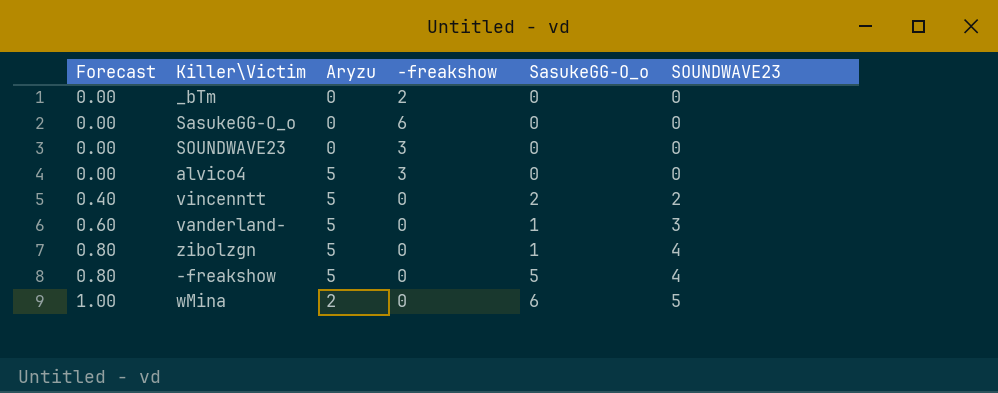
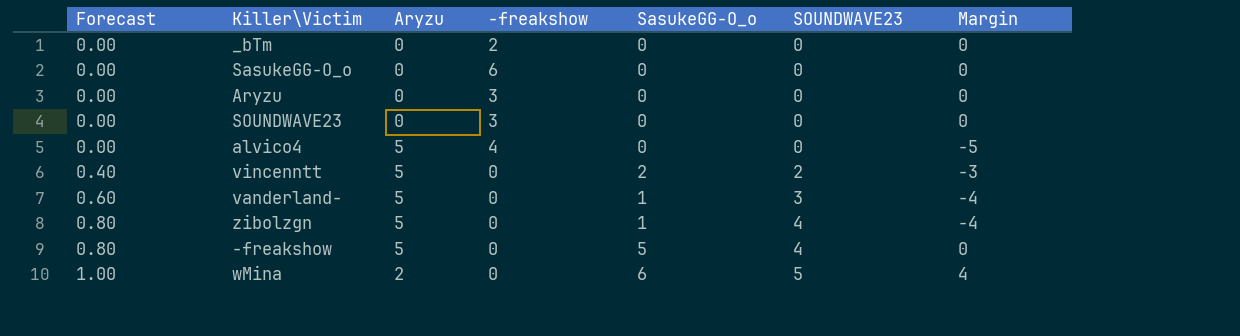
column Margin | formula: none -> [SasukeGG-O_o] - [Aryzu]
row Aryzu: none -> 0.00 | 0 | 3 | 0 | 0 | 0
alvico4 | -freakshow: 3 -> 4

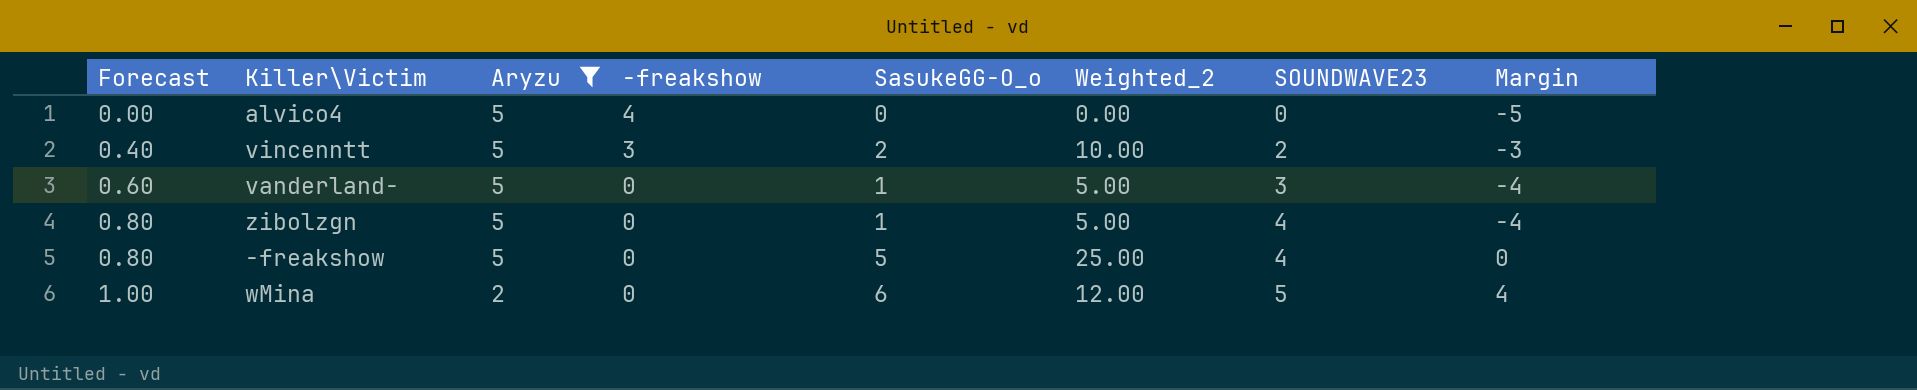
filter: none -> Aryzu != 0
column Weighted_2 | formula: none -> [Aryzu] * [SasukeGG-O_o]
vincenntt | -freakshow: 0 -> 3

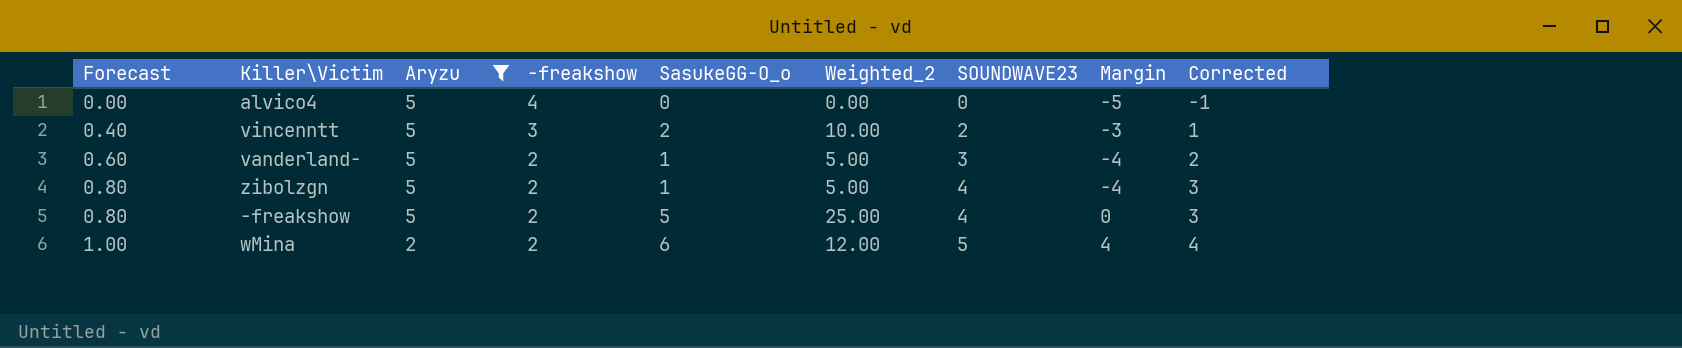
column Corrected | formula: none -> [SOUNDWAVE23] - 1
vanderland- | -freakshow: 0 -> 2
zibolzgn | -freakshow: 0 -> 2
-freakshow | -freakshow: 0 -> 2
wMina | -freakshow: 0 -> 2

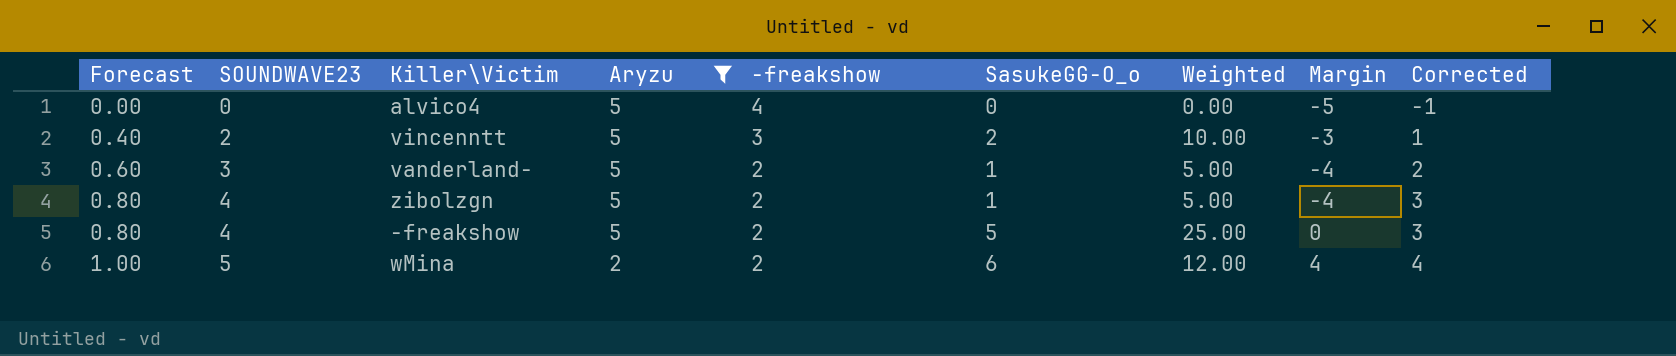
column SOUNDWAVE23 | position: 7 -> 2
column name: Weighted_2 -> Weighted

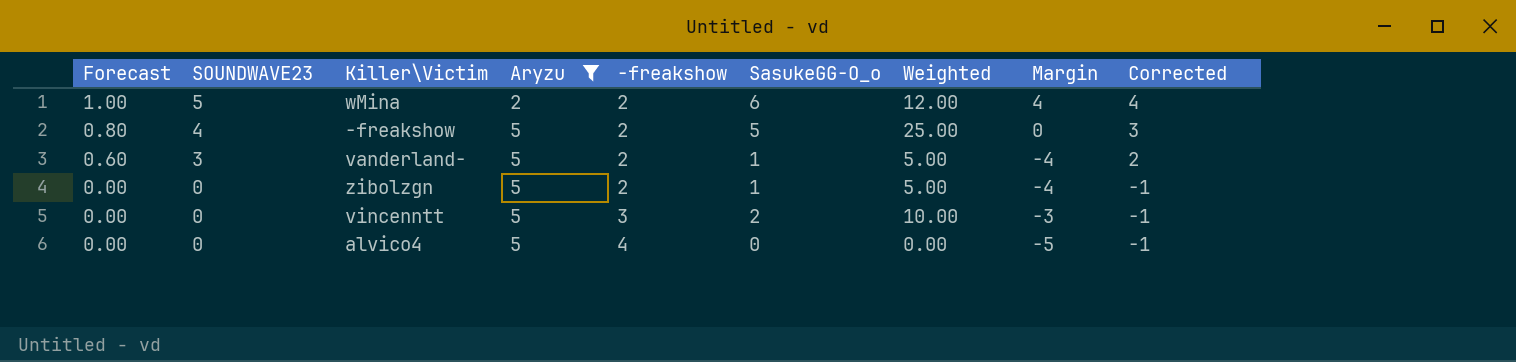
row order: Forecast ascending -> Forecast descending
zibolzgn | Forecast: 0.80 -> 0.00
zibolzgn | SOUNDWAVE23: 4 -> 0
zibolzgn | Corrected: 3 -> -1
vincenntt | Forecast: 0.40 -> 0.00
vincenntt | SOUNDWAVE23: 2 -> 0
vincenntt | Corrected: 1 -> -1

